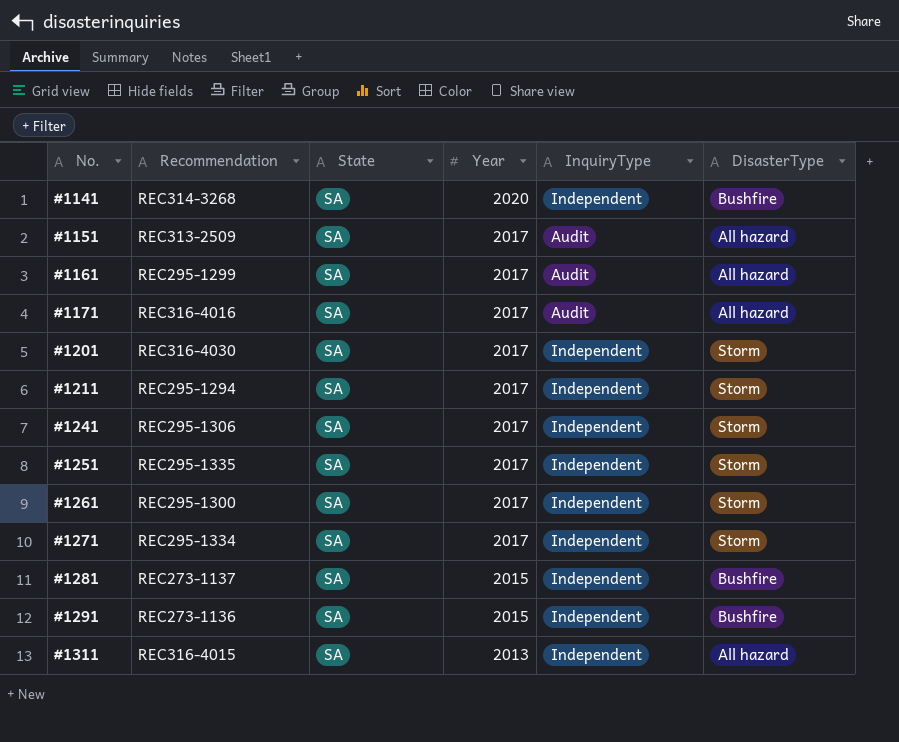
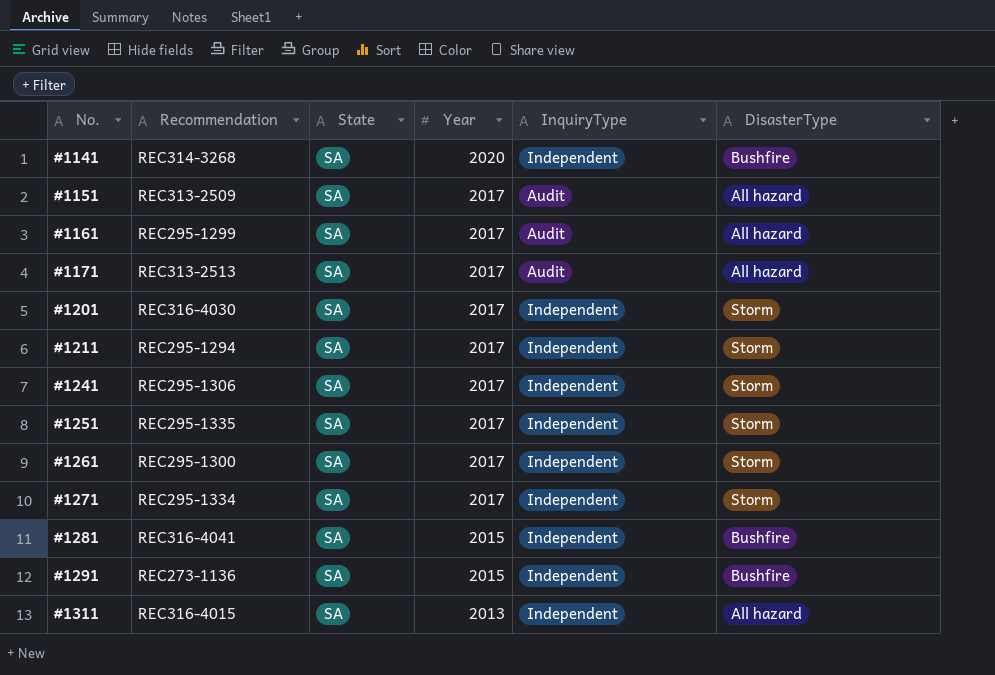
#1171 | Recommendation: REC316-4016 -> REC313-2513
#1281 | Recommendation: REC273-1137 -> REC316-4041

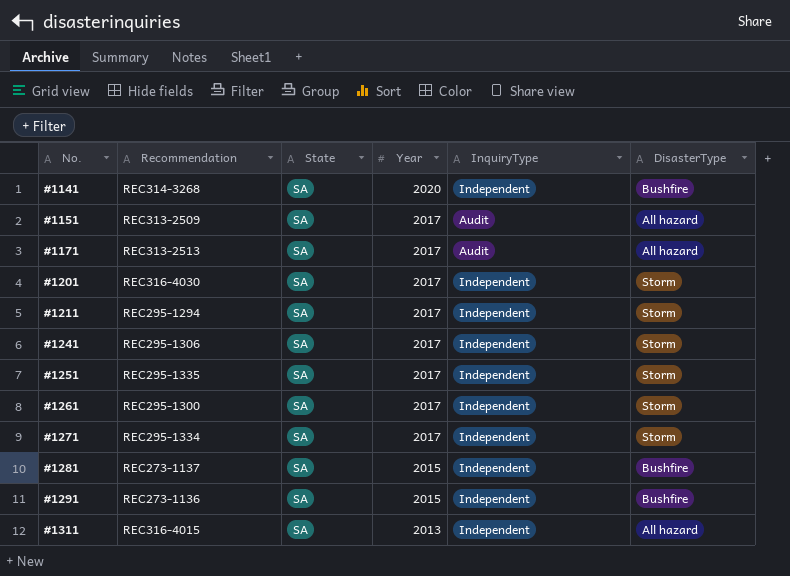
row #1161: REC295-1299 | SA | 2017 | Audit | All hazard -> none
#1281 | Recommendation: REC316-4041 -> REC273-1137

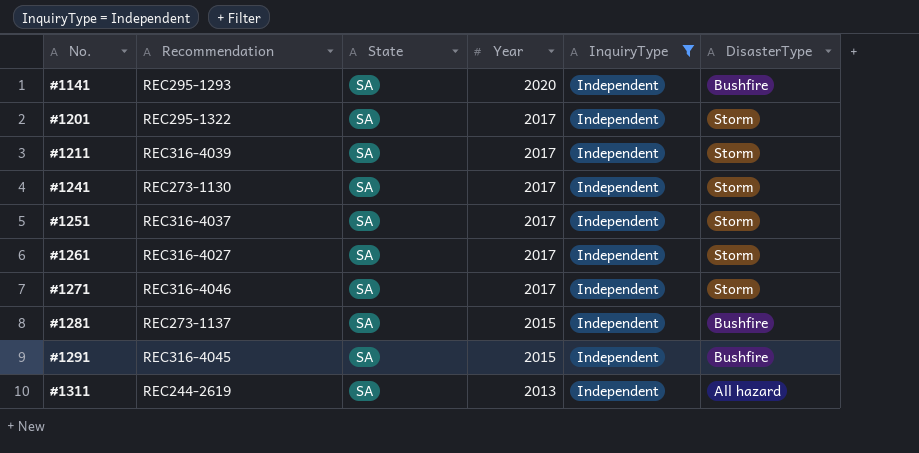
filter: none -> InquiryType = Independent
#1141 | Recommendation: REC314-3268 -> REC295-1293
#1201 | Recommendation: REC316-4030 -> REC295-1322
#1211 | Recommendation: REC295-1294 -> REC316-4039
#1241 | Recommendation: REC295-1306 -> REC273-1130
#1251 | Recommendation: REC295-1335 -> REC316-4037
#1261 | Recommendation: REC295-1300 -> REC316-4027
#1271 | Recommendation: REC295-1334 -> REC316-4046
#1291 | Recommendation: REC273-1136 -> REC316-4045
#1311 | Recommendation: REC316-4015 -> REC244-2619

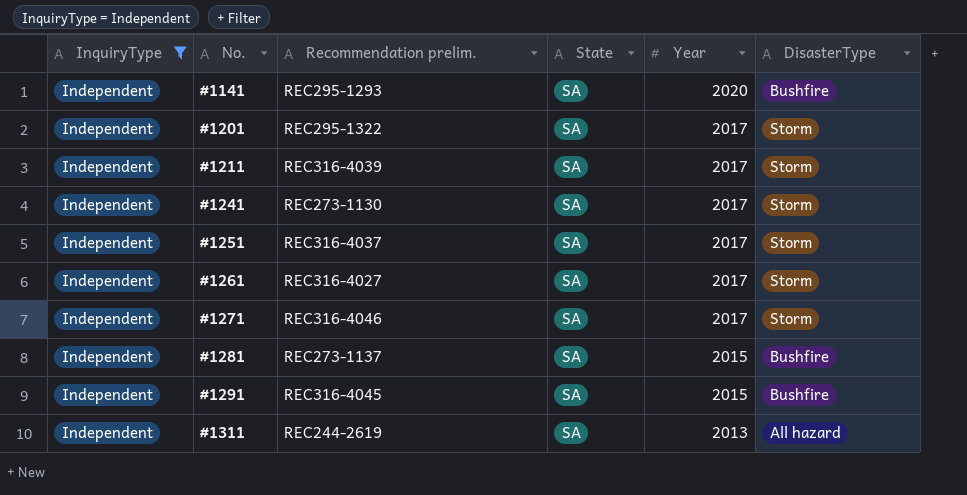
column InquiryType | position: 5 -> 1
column name: Recommendation -> Recommendation prelim.

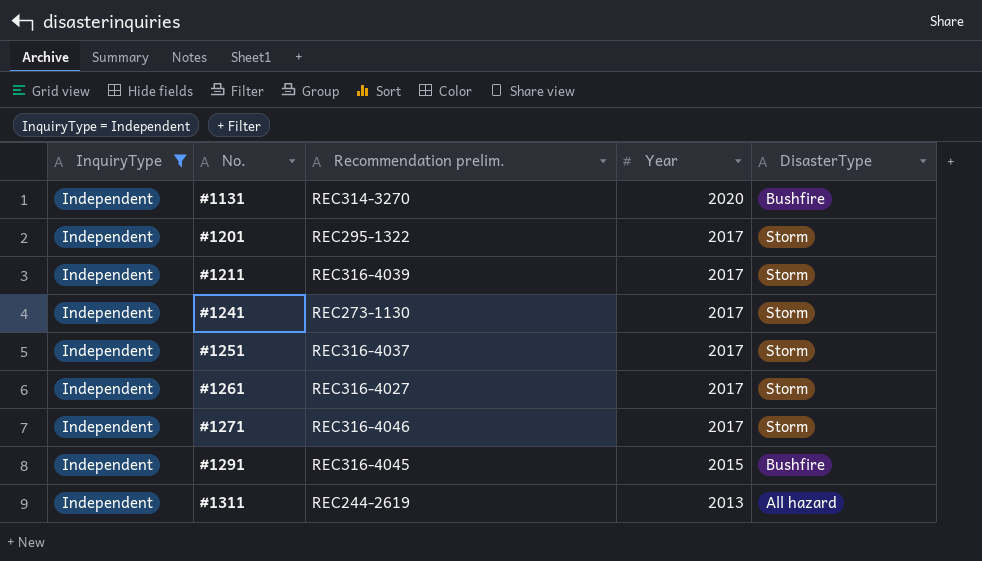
column State | position: 4 -> none
row #1141: Independent | REC295-1293 | SA | 2020 | Bushfire -> none
row #1281: Independent | REC273-1137 | SA | 2015 | Bushfire -> none
row #1131: none -> Independent | REC314-3270 | 2020 | Bushfire

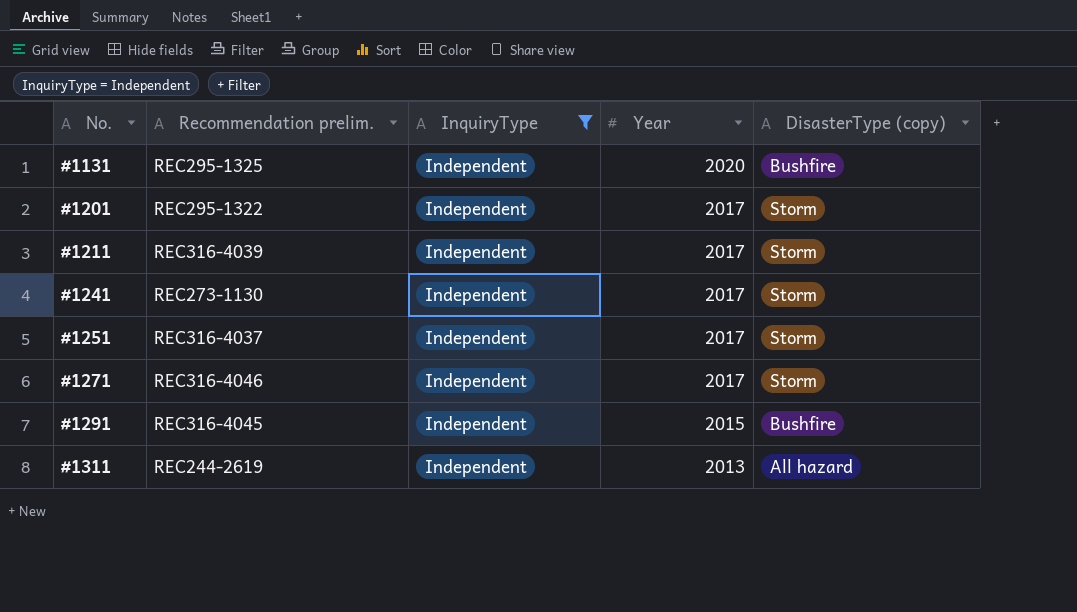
column InquiryType | position: 1 -> 3
column name: DisasterType -> DisasterType (copy)
row #1261: Independent | REC316-4027 | 2017 | Storm -> none
#1131 | Recommendation prelim.: REC314-3270 -> REC295-1325

